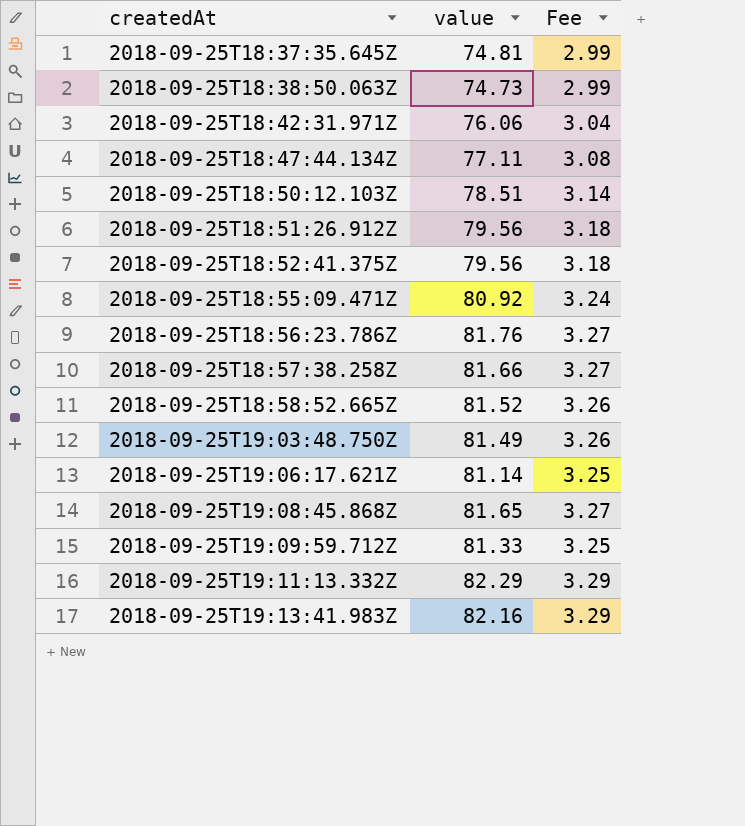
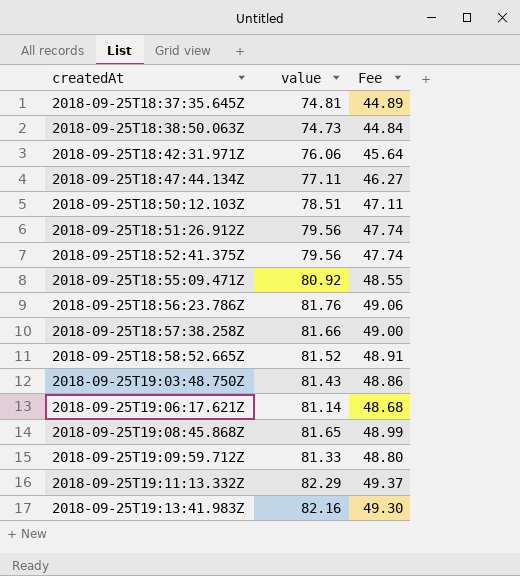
column Fee | formula: [value] * 0.04 -> [value] * 0.6
2018-09-25T19:03:48.750Z | value: 81.49 -> 81.43

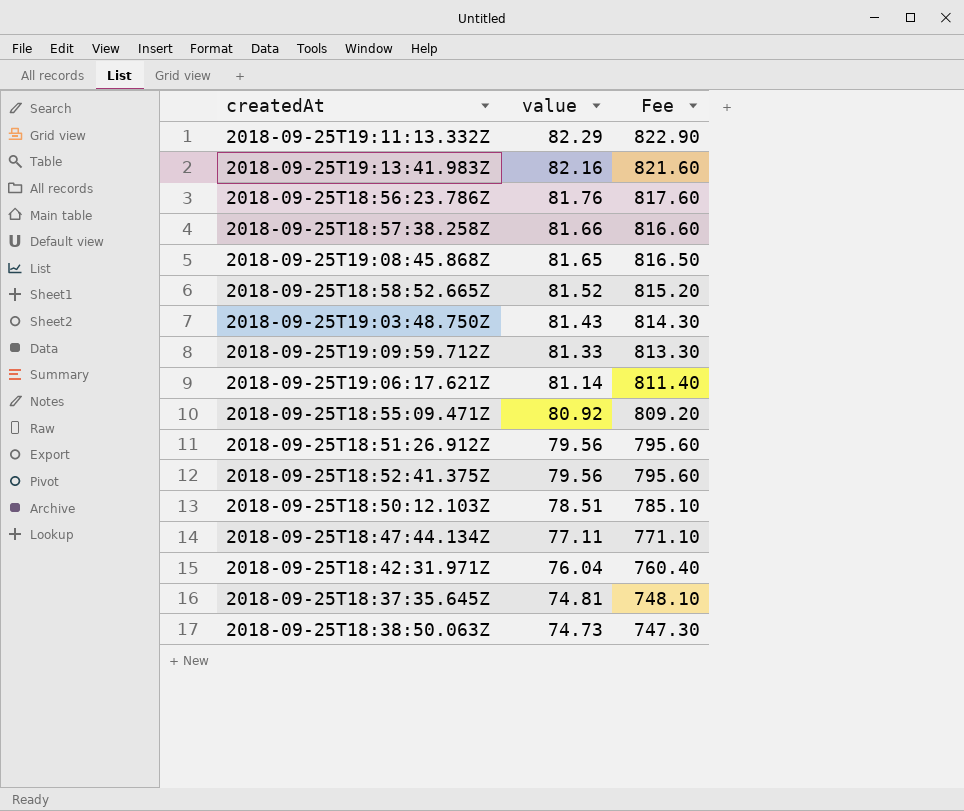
row order: createdAt ascending -> value descending
column Fee | formula: [value] * 0.6 -> [value] * 10
2018-09-25T18:42:31.971Z | value: 76.06 -> 76.04

